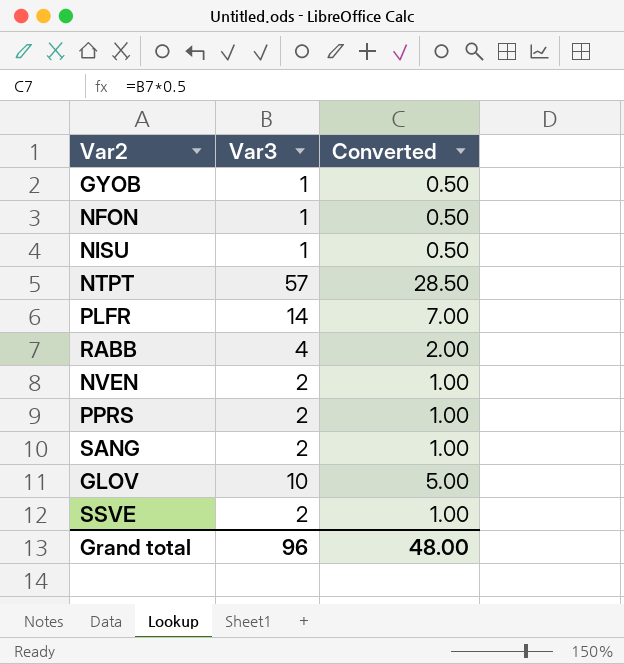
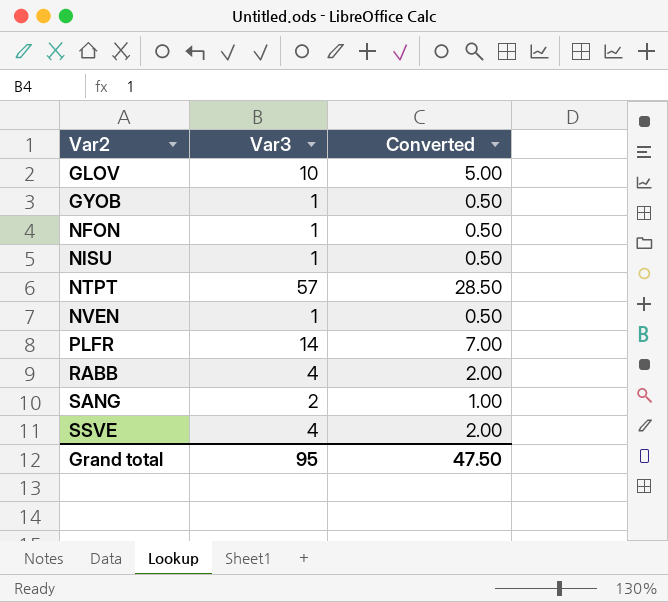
row order: none -> Var2 ascending
row PPRS: 2 | 1.00 -> none
NVEN | Var3: 2 -> 1
NVEN | Converted: 1.00 -> 0.50
SSVE | Var3: 2 -> 4
SSVE | Converted: 1.00 -> 2.00
Grand total | Var3: 96 -> 95
Grand total | Converted: 48.00 -> 47.50

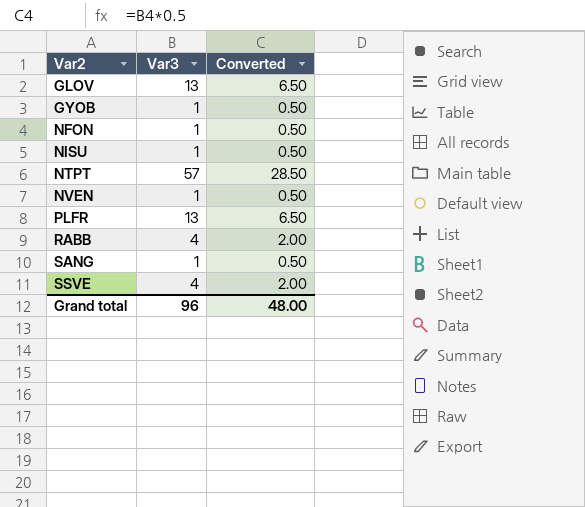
GLOV | Var3: 10 -> 13
GLOV | Converted: 5.00 -> 6.50
PLFR | Var3: 14 -> 13
PLFR | Converted: 7.00 -> 6.50
SANG | Var3: 2 -> 1
SANG | Converted: 1.00 -> 0.50
Grand total | Var3: 95 -> 96
Grand total | Converted: 47.50 -> 48.00

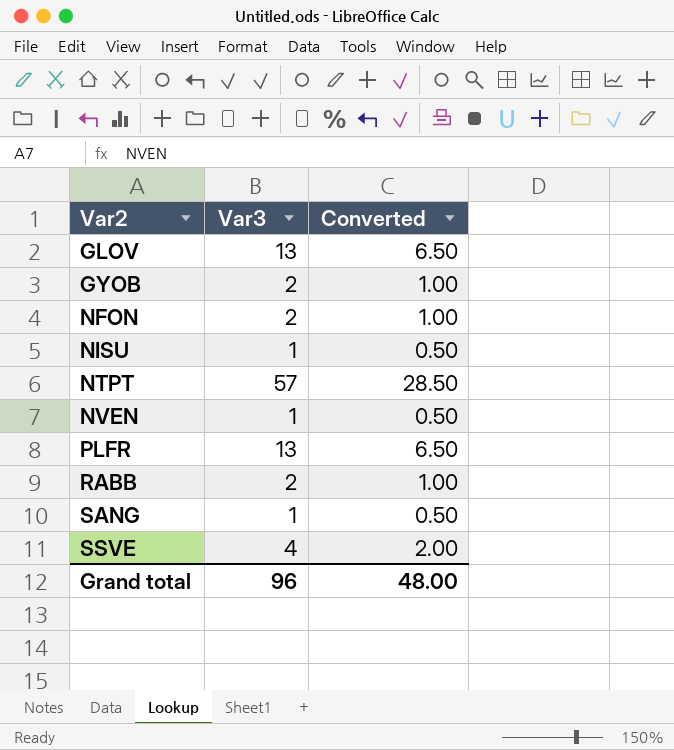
GYOB | Var3: 1 -> 2
GYOB | Converted: 0.50 -> 1.00
NFON | Var3: 1 -> 2
NFON | Converted: 0.50 -> 1.00
RABB | Var3: 4 -> 2
RABB | Converted: 2.00 -> 1.00

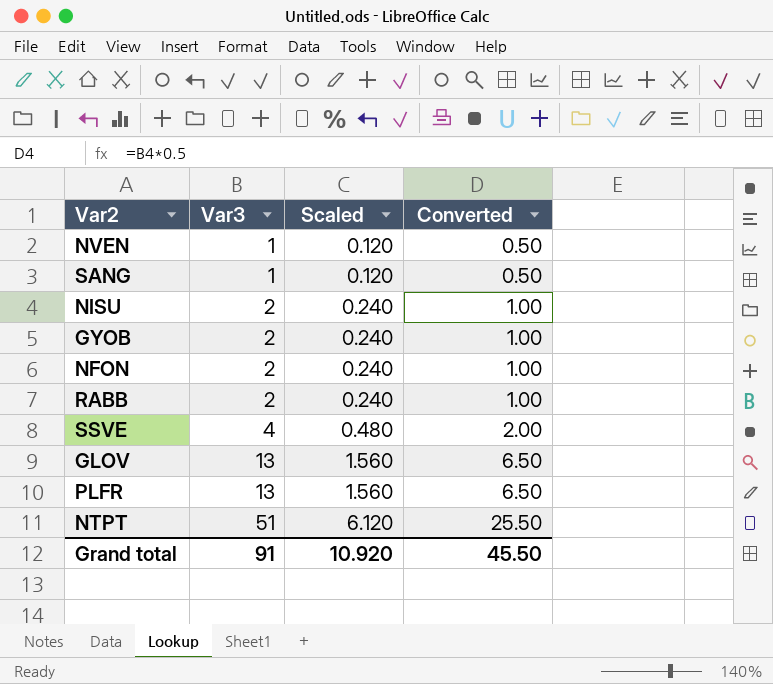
row order: Var2 ascending -> Var3 ascending
column Scaled | formula: none -> [Var3] * 0.12
NISU | Var3: 1 -> 2
NISU | Converted: 0.50 -> 1.00
NTPT | Var3: 57 -> 51
NTPT | Converted: 28.50 -> 25.50
Grand total | Var3: 96 -> 91
Grand total | Converted: 48.00 -> 45.50

